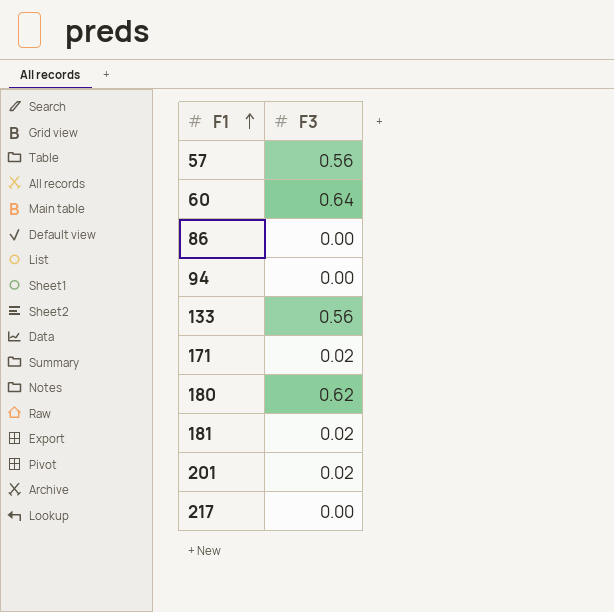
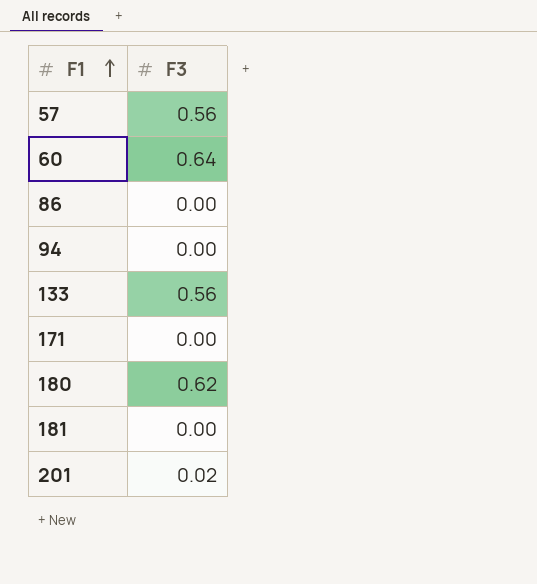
row 217: 0.00 -> none
171 | F3: 0.02 -> 0.00
181 | F3: 0.02 -> 0.00

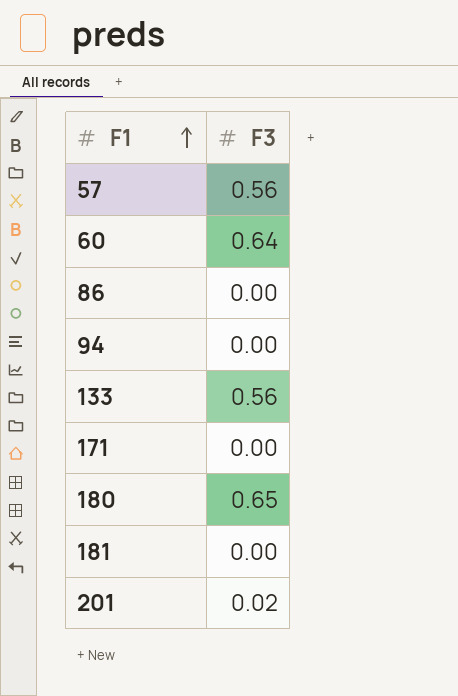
180 | F3: 0.62 -> 0.65

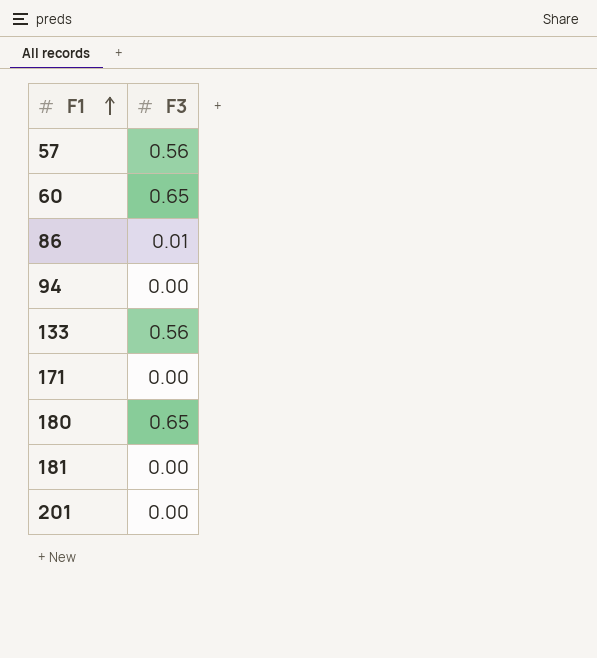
60 | F3: 0.64 -> 0.65
86 | F3: 0.00 -> 0.01
201 | F3: 0.02 -> 0.00

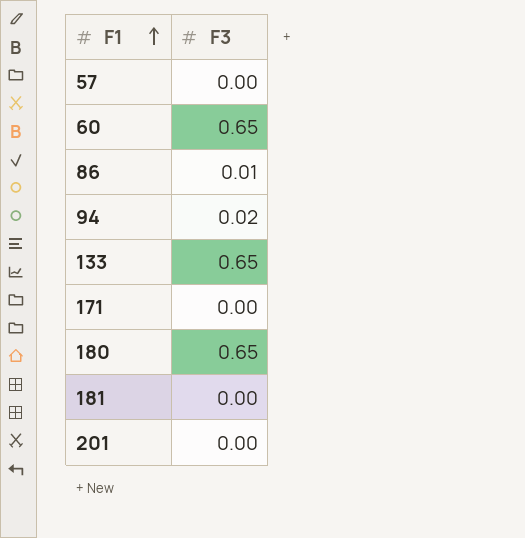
57 | F3: 0.56 -> 0.00
94 | F3: 0.00 -> 0.02
133 | F3: 0.56 -> 0.65

